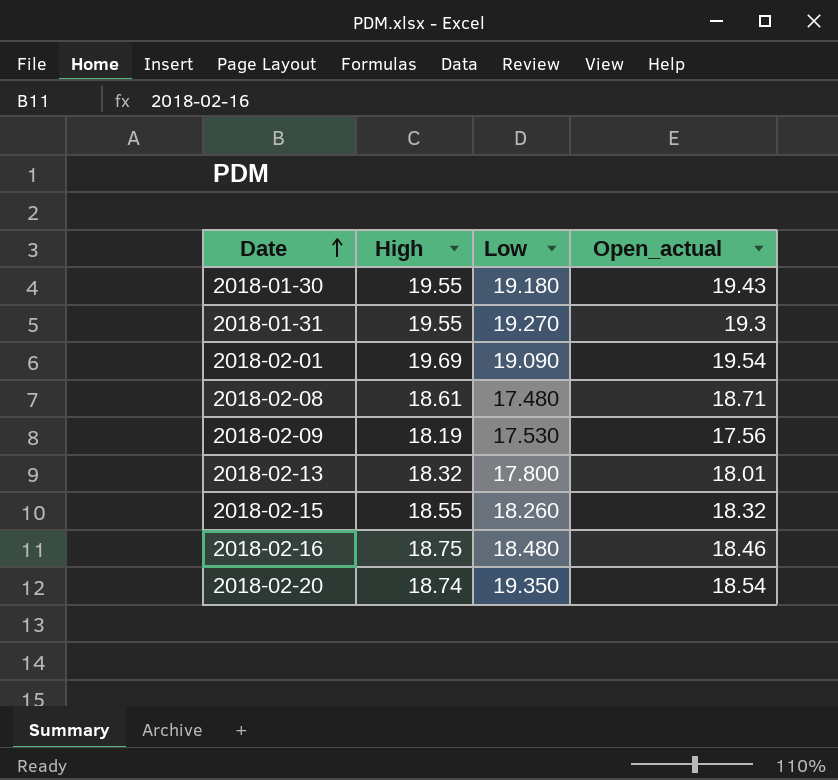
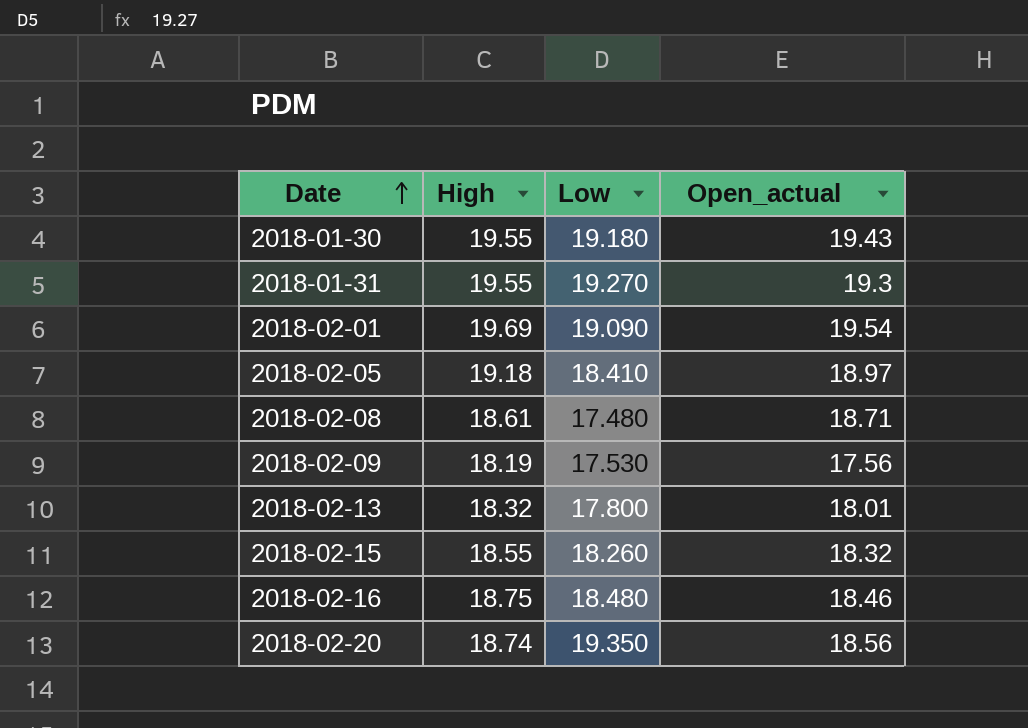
row 2018-02-05: none -> 19.18 | 18.410 | 18.97
2018-02-20 | Open_actual: 18.54 -> 18.56

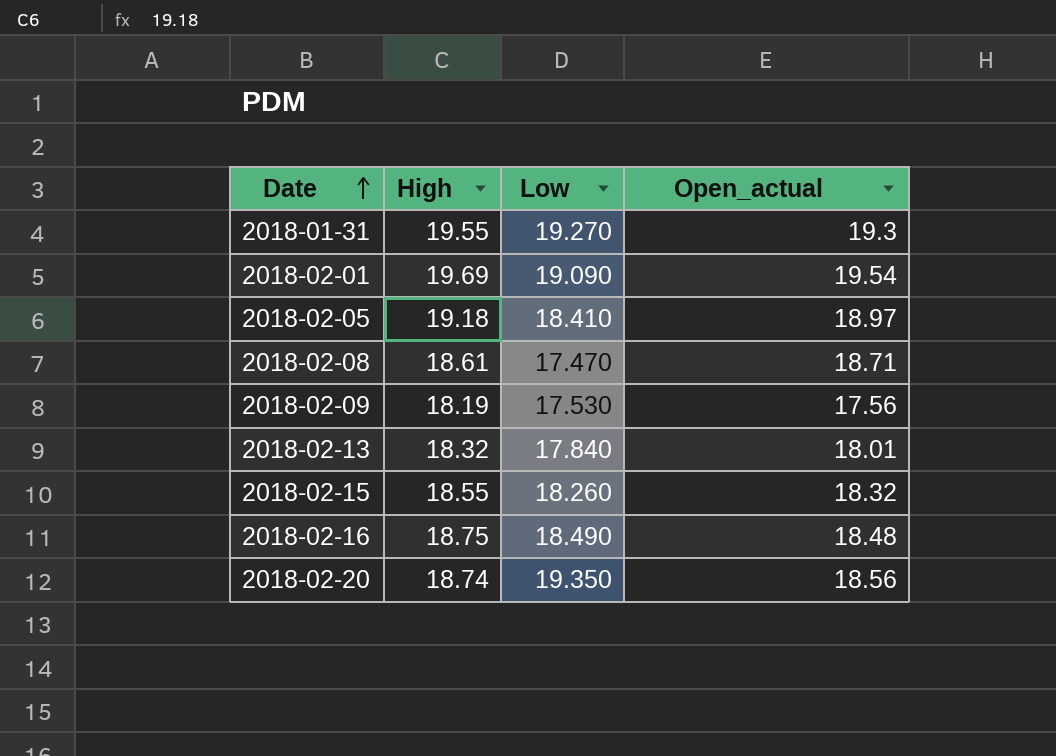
row 2018-01-30: 19.55 | 19.180 | 19.43 -> none
2018-02-08 | Low: 17.480 -> 17.470
2018-02-13 | Low: 17.800 -> 17.840
2018-02-16 | Low: 18.480 -> 18.490
2018-02-16 | Open_actual: 18.46 -> 18.48

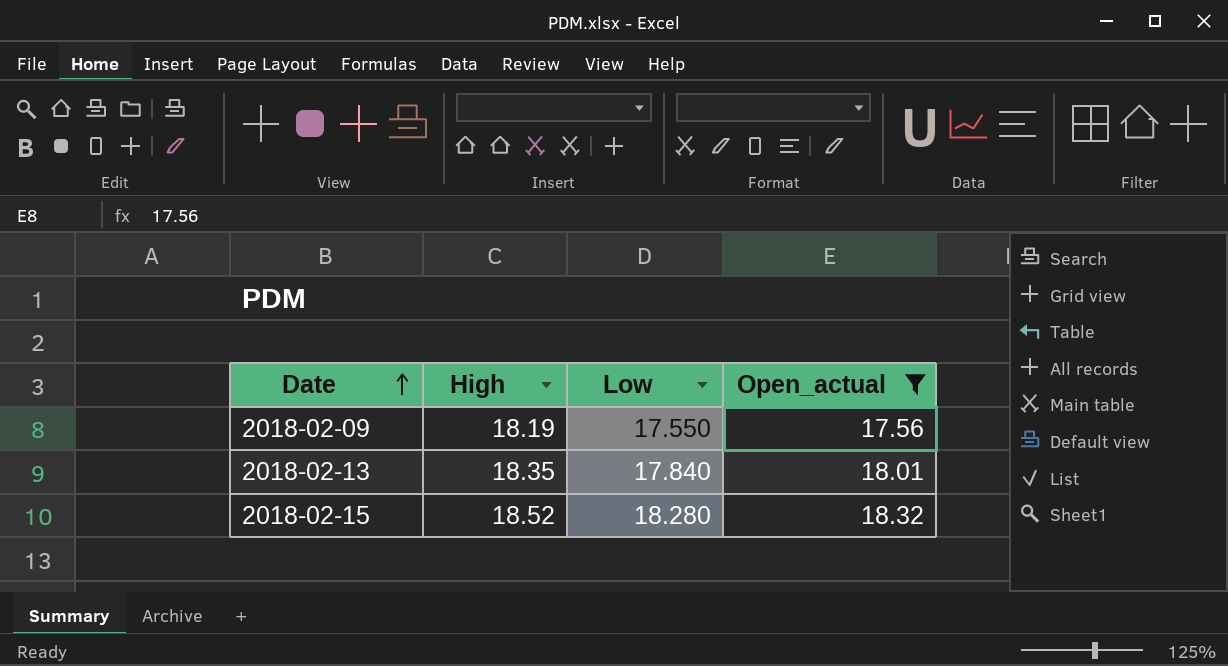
filter: none -> Open_actual <= 18.32
2018-02-09 | Low: 17.530 -> 17.550
2018-02-13 | High: 18.32 -> 18.35
2018-02-15 | High: 18.55 -> 18.52
2018-02-15 | Low: 18.260 -> 18.280

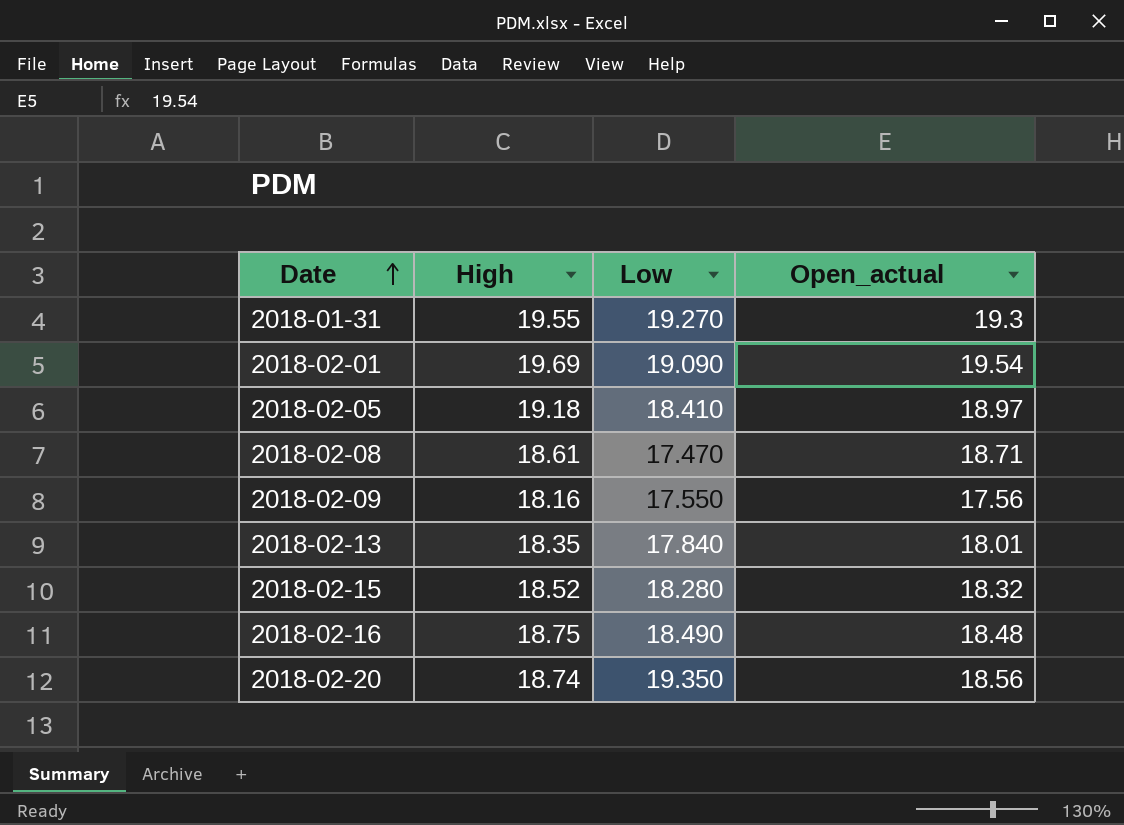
filter: Open_actual <= 18.32 -> none
2018-02-09 | High: 18.19 -> 18.16

